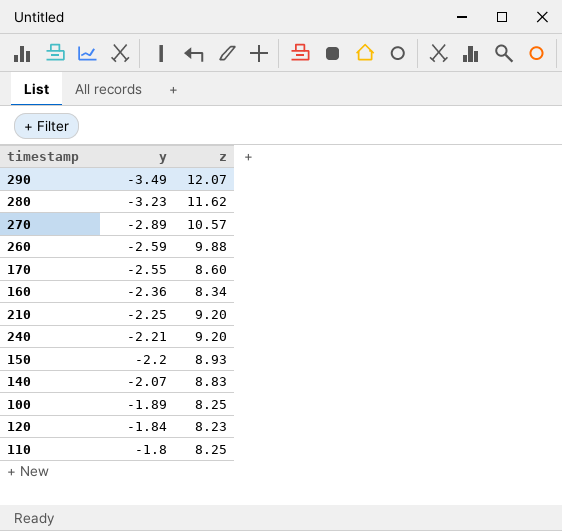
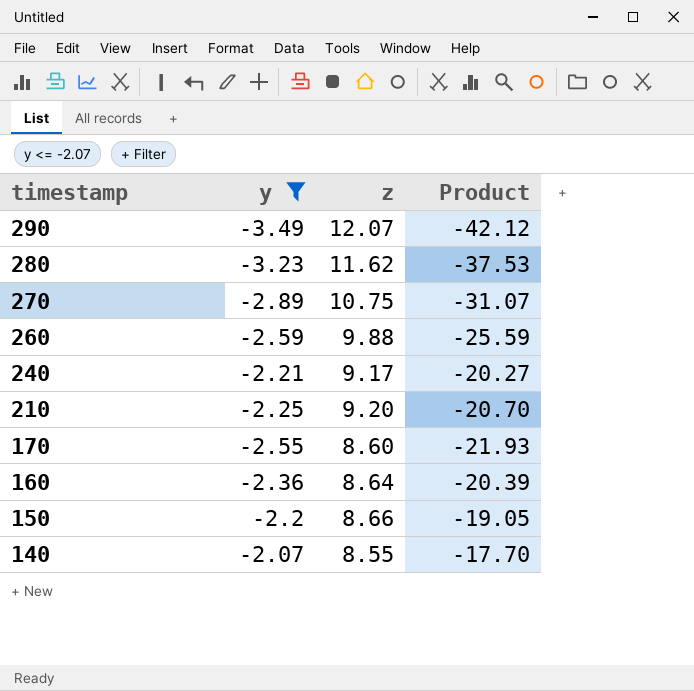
filter: none -> y <= -2.07
row order: y ascending -> timestamp descending
column Product | formula: none -> [y] * [z]
270 | z: 10.57 -> 10.75
240 | z: 9.20 -> 9.17
160 | z: 8.34 -> 8.64
150 | z: 8.93 -> 8.66
140 | z: 8.83 -> 8.55

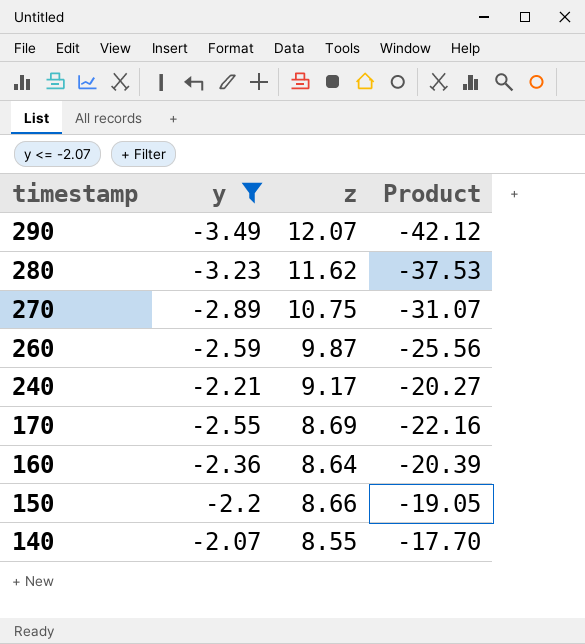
row 210: -2.25 | 9.20 | -20.70 -> none
260 | z: 9.88 -> 9.87
260 | Product: -25.59 -> -25.56
170 | z: 8.60 -> 8.69
170 | Product: -21.93 -> -22.16

